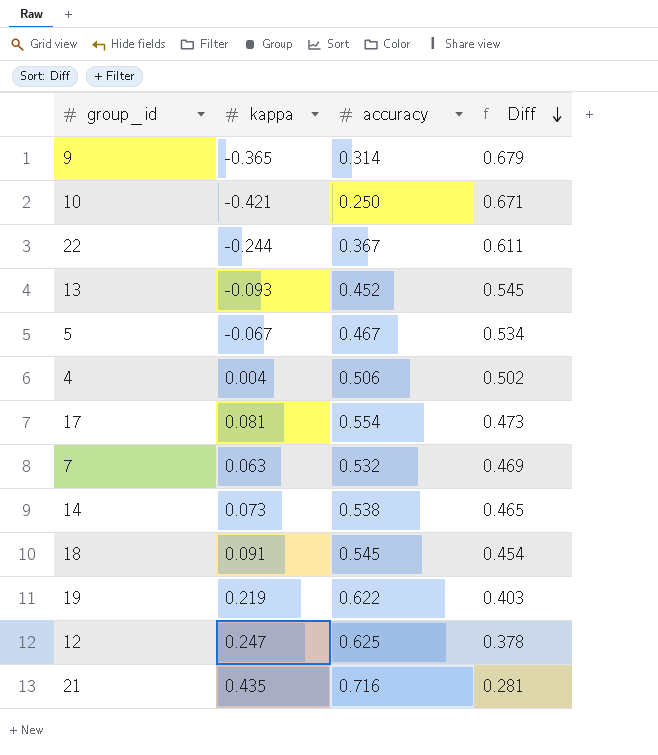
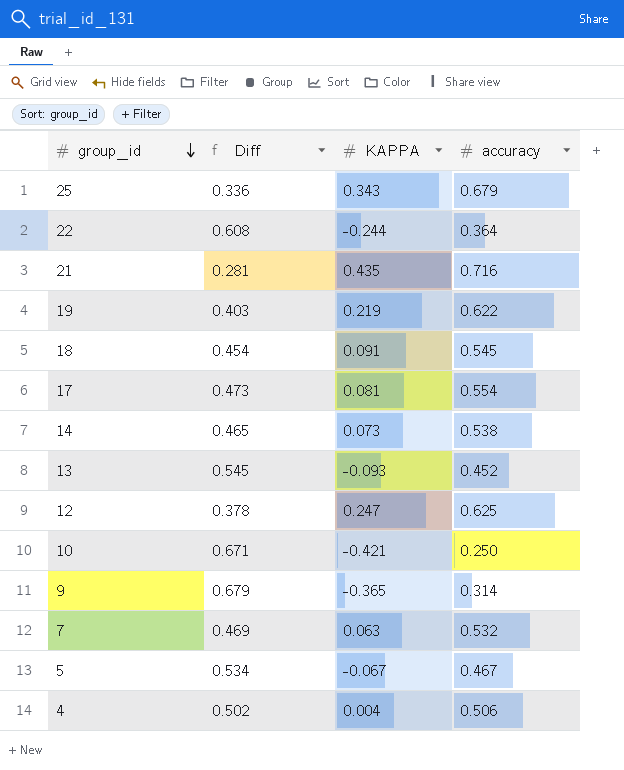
row order: Diff descending -> group_id descending
column Diff | position: 4 -> 2
column name: kappa -> KAPPA
row 25: none -> 0.336 | 0.343 | 0.679
22 | Diff: 0.611 -> 0.608
22 | accuracy: 0.367 -> 0.364

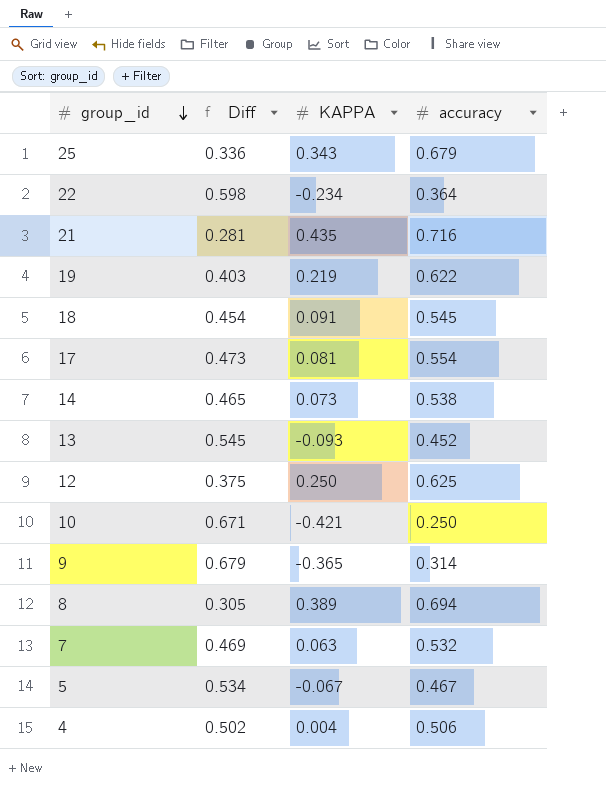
22 | Diff: 0.608 -> 0.598
22 | KAPPA: -0.244 -> -0.234
12 | Diff: 0.378 -> 0.375
12 | KAPPA: 0.247 -> 0.250
row 8: none -> 0.305 | 0.389 | 0.694

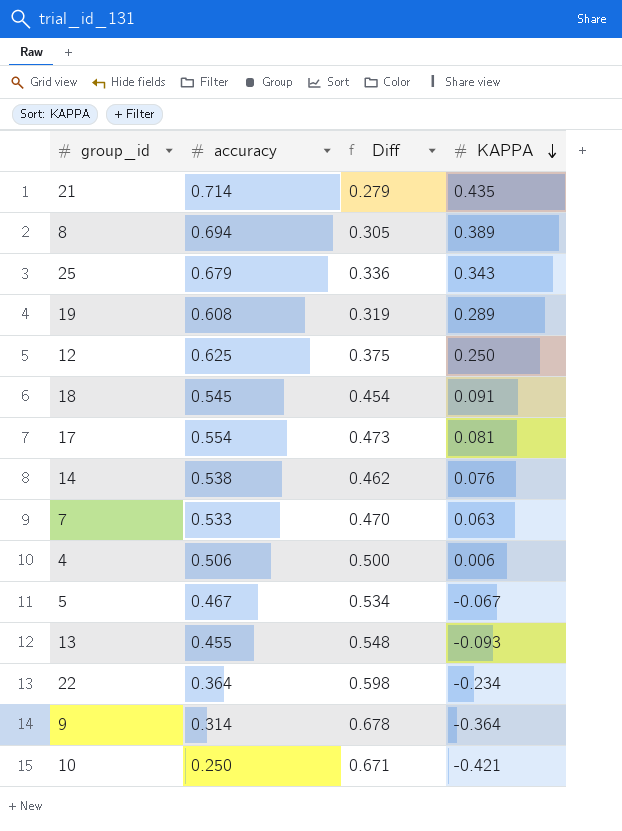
row order: group_id descending -> KAPPA descending
column accuracy | position: 4 -> 2
21 | accuracy: 0.716 -> 0.714
21 | Diff: 0.281 -> 0.279
19 | accuracy: 0.622 -> 0.608
19 | Diff: 0.403 -> 0.319
19 | KAPPA: 0.219 -> 0.289
14 | Diff: 0.465 -> 0.462
14 | KAPPA: 0.073 -> 0.076
7 | accuracy: 0.532 -> 0.533
7 | Diff: 0.469 -> 0.470
4 | Diff: 0.502 -> 0.500
4 | KAPPA: 0.004 -> 0.006
13 | accuracy: 0.452 -> 0.455
13 | Diff: 0.545 -> 0.548
9 | Diff: 0.679 -> 0.678
9 | KAPPA: -0.365 -> -0.364

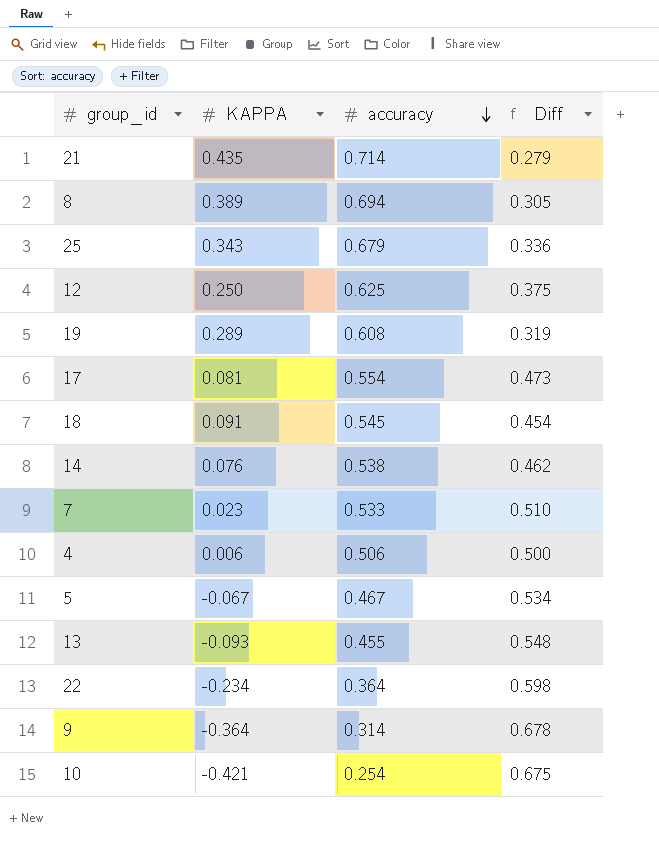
row order: KAPPA descending -> accuracy descending
column KAPPA | position: 4 -> 2
7 | KAPPA: 0.063 -> 0.023
7 | Diff: 0.470 -> 0.510
10 | accuracy: 0.250 -> 0.254
10 | Diff: 0.671 -> 0.675

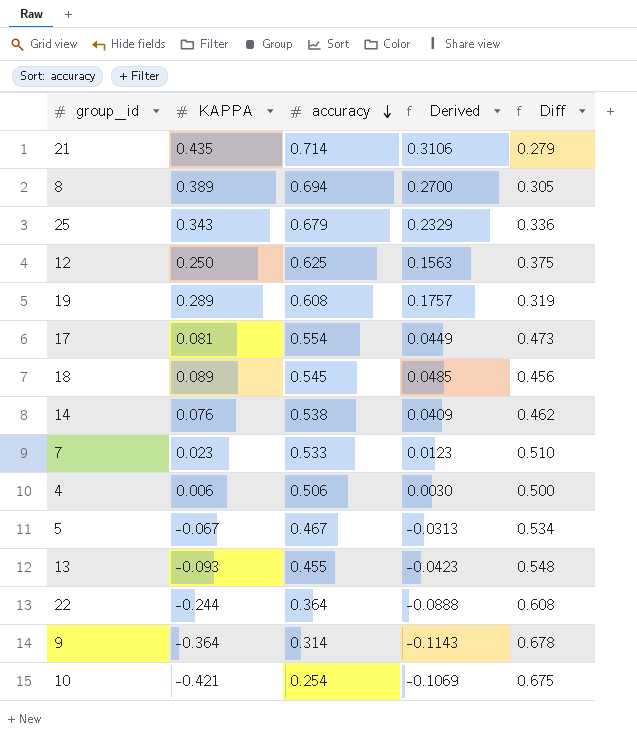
column Derived | formula: none -> [KAPPA] * [accuracy]
18 | KAPPA: 0.091 -> 0.089
18 | Diff: 0.454 -> 0.456
22 | KAPPA: -0.234 -> -0.244
22 | Diff: 0.598 -> 0.608

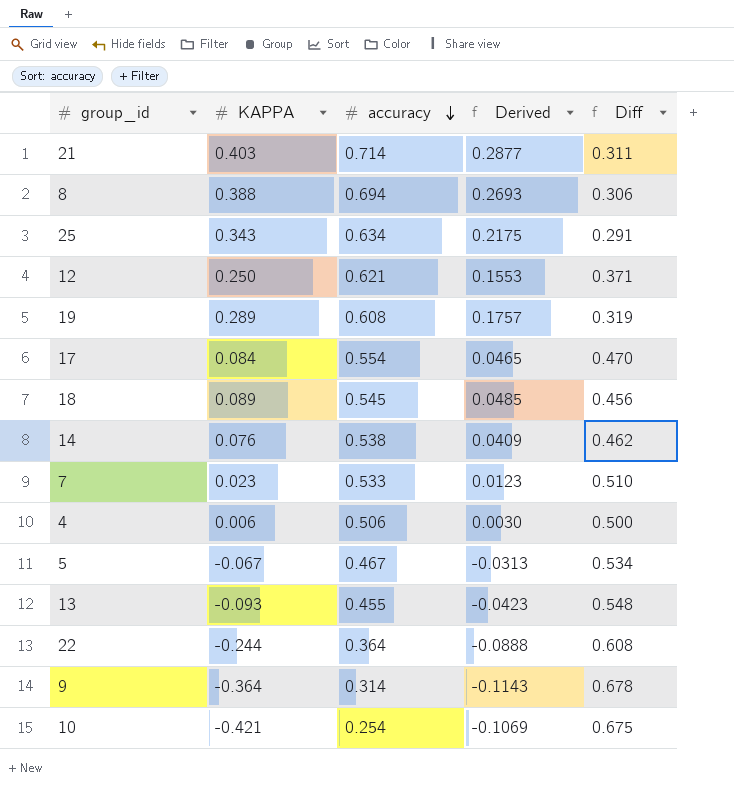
21 | KAPPA: 0.435 -> 0.403
21 | Derived: 0.3106 -> 0.2877
21 | Diff: 0.279 -> 0.311
8 | KAPPA: 0.389 -> 0.388
8 | Derived: 0.2700 -> 0.2693
8 | Diff: 0.305 -> 0.306
25 | accuracy: 0.679 -> 0.634
25 | Derived: 0.2329 -> 0.2175
25 | Diff: 0.336 -> 0.291
12 | accuracy: 0.625 -> 0.621
12 | Derived: 0.1563 -> 0.1553
12 | Diff: 0.375 -> 0.371
17 | KAPPA: 0.081 -> 0.084
17 | Derived: 0.0449 -> 0.0465
17 | Diff: 0.473 -> 0.470

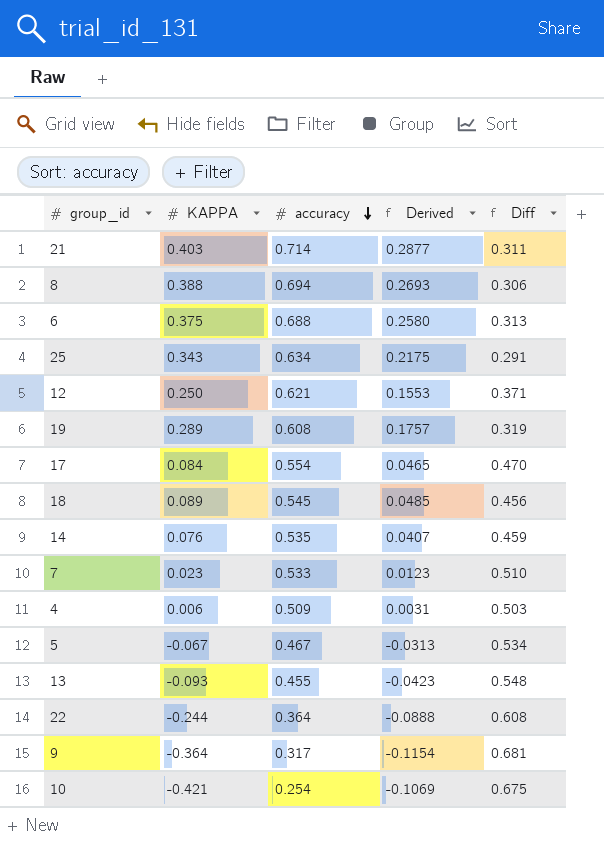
row 6: none -> 0.375 | 0.688 | 0.2580 | 0.313
14 | accuracy: 0.538 -> 0.535
14 | Derived: 0.0409 -> 0.0407
14 | Diff: 0.462 -> 0.459
4 | accuracy: 0.506 -> 0.509
4 | Derived: 0.0030 -> 0.0031
4 | Diff: 0.500 -> 0.503
9 | accuracy: 0.314 -> 0.317
9 | Derived: -0.1143 -> -0.1154
9 | Diff: 0.678 -> 0.681

